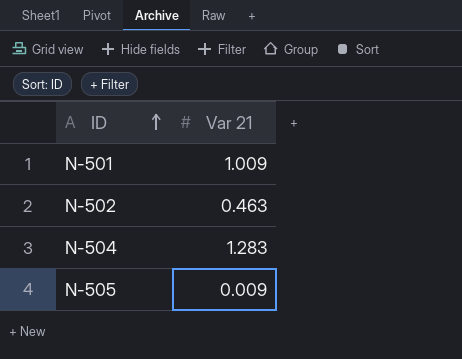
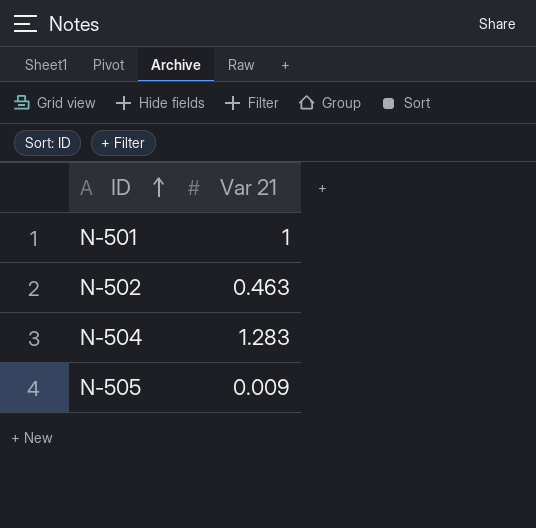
N-501 | Var 21: 1.009 -> 1

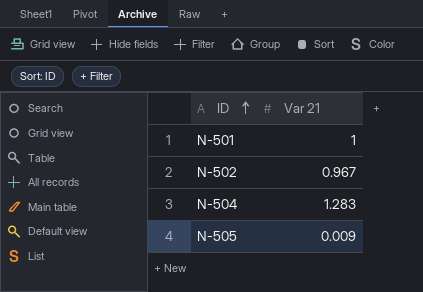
N-502 | Var 21: 0.463 -> 0.967

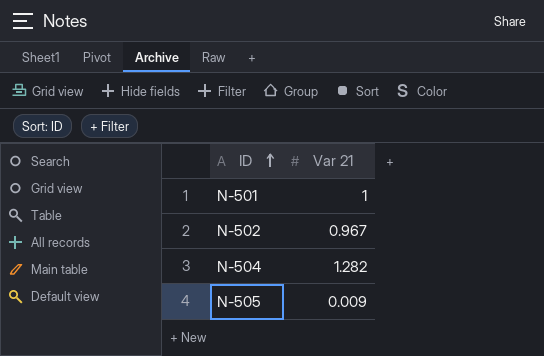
N-504 | Var 21: 1.283 -> 1.282

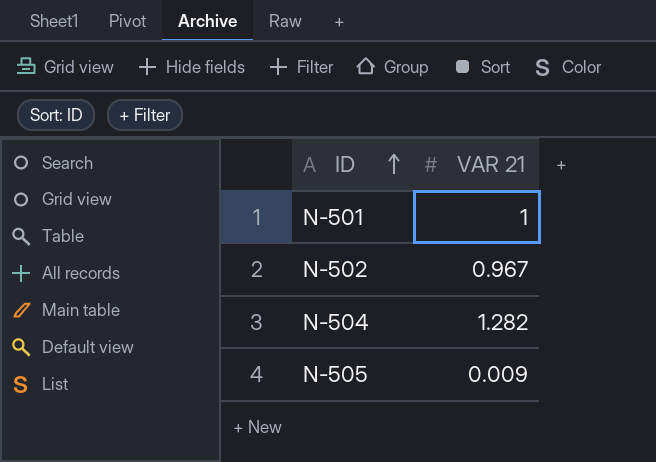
column name: Var 21 -> VAR 21

